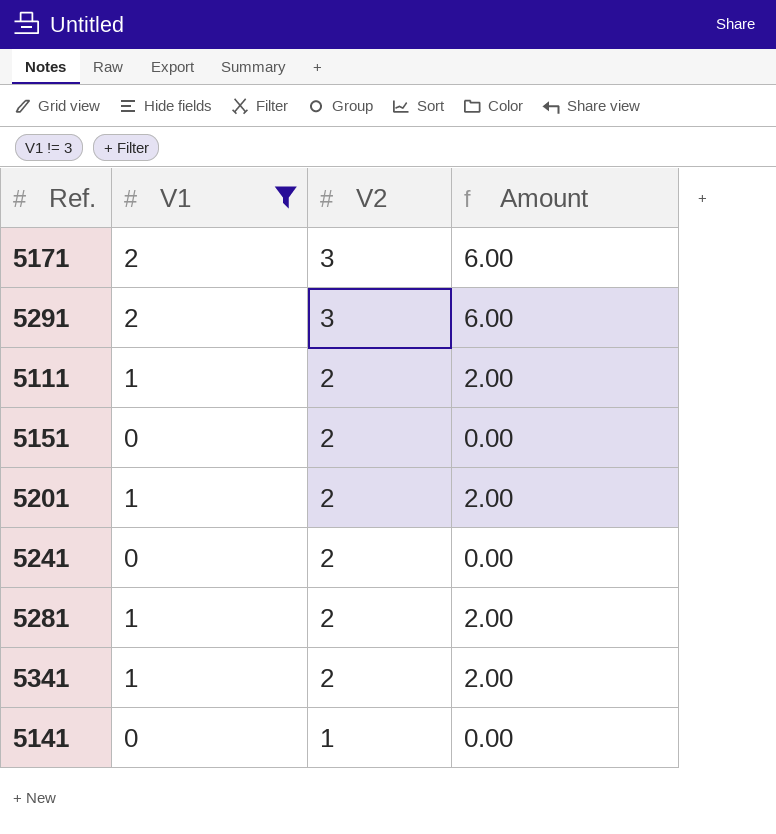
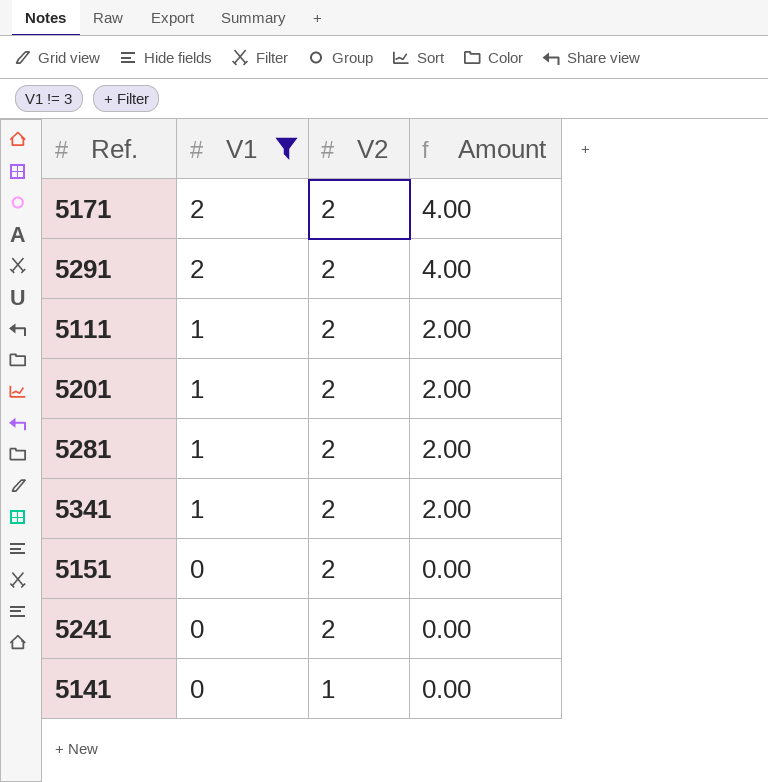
row order: V2 descending -> V1 descending
5171 | V2: 3 -> 2
5171 | Amount: 6.00 -> 4.00
5291 | V2: 3 -> 2
5291 | Amount: 6.00 -> 4.00

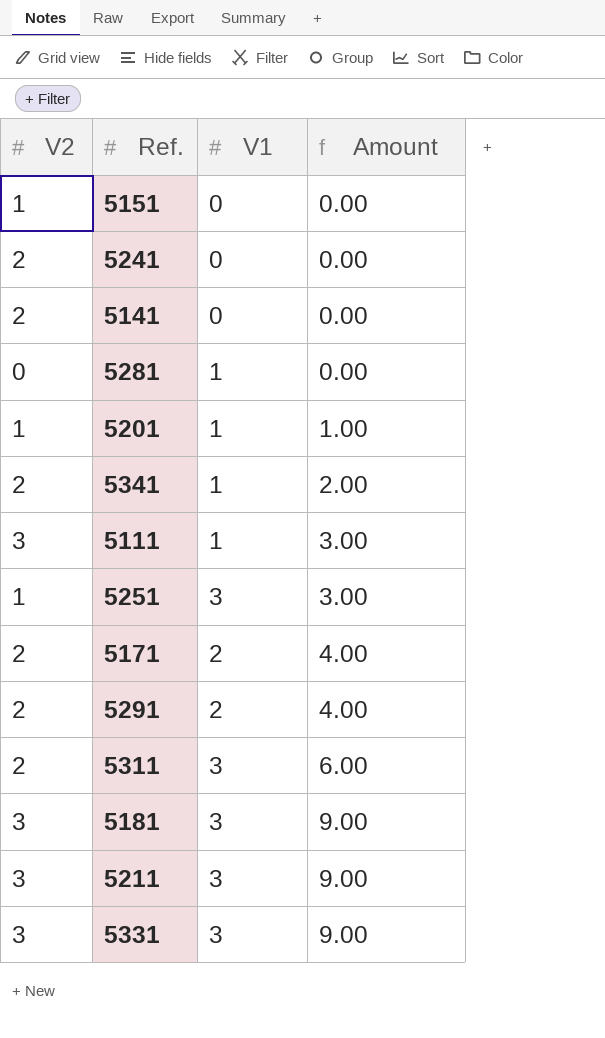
filter: V1 != 3 -> none
row order: V1 descending -> Amount ascending
column V2 | position: 3 -> 1
5151 | V2: 2 -> 1
5141 | V2: 1 -> 2
5281 | V2: 2 -> 0
5281 | Amount: 2.00 -> 0.00
5201 | V2: 2 -> 1
5201 | Amount: 2.00 -> 1.00
5111 | V2: 2 -> 3
5111 | Amount: 2.00 -> 3.00

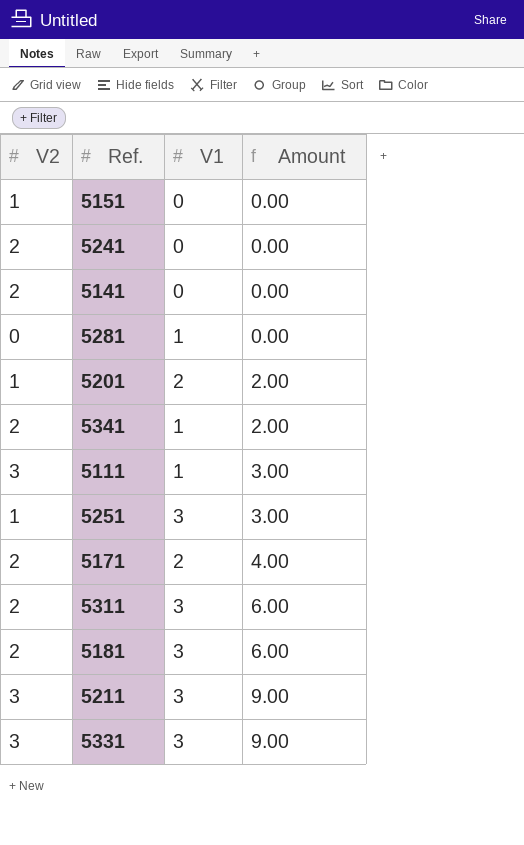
row 5291: 2 | 2 | 4.00 -> none
5201 | V1: 1 -> 2
5201 | Amount: 1.00 -> 2.00
5181 | V2: 3 -> 2
5181 | Amount: 9.00 -> 6.00

